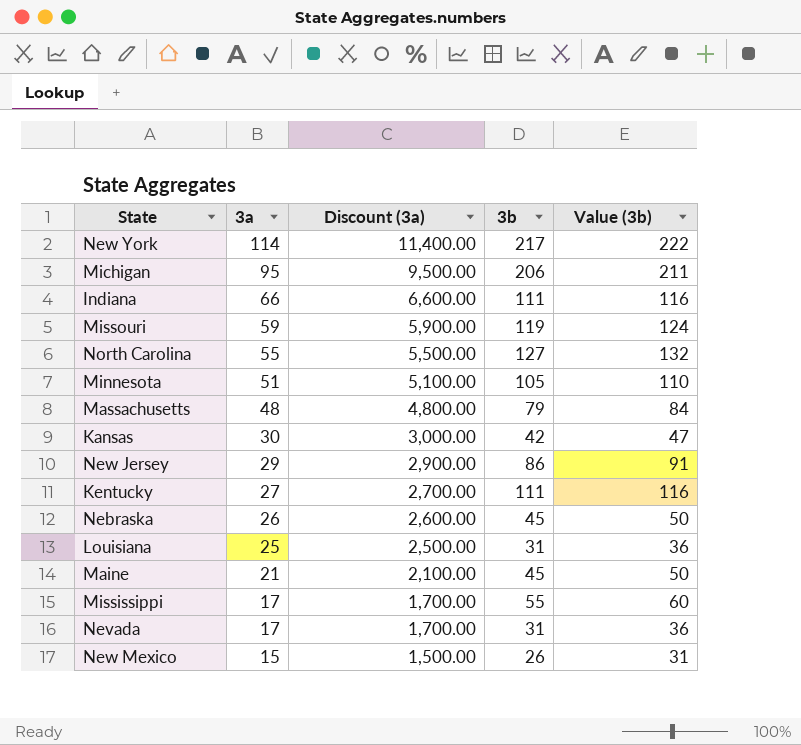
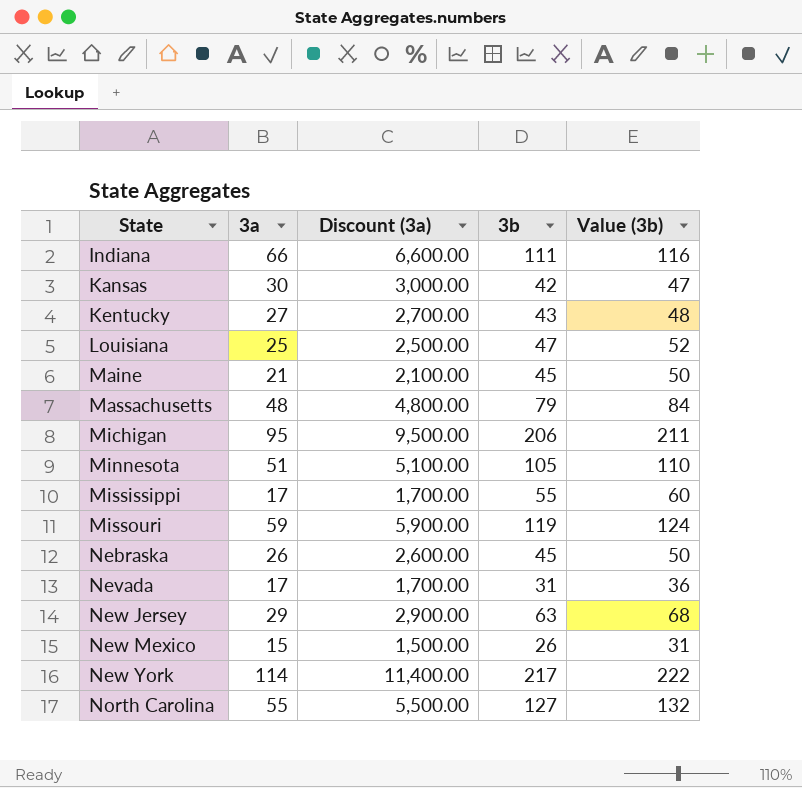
row order: 3a descending -> State ascending
Kentucky | 3b: 111 -> 43
Kentucky | Value (3b): 116 -> 48
Louisiana | 3b: 31 -> 47
Louisiana | Value (3b): 36 -> 52
New Jersey | 3b: 86 -> 63
New Jersey | Value (3b): 91 -> 68

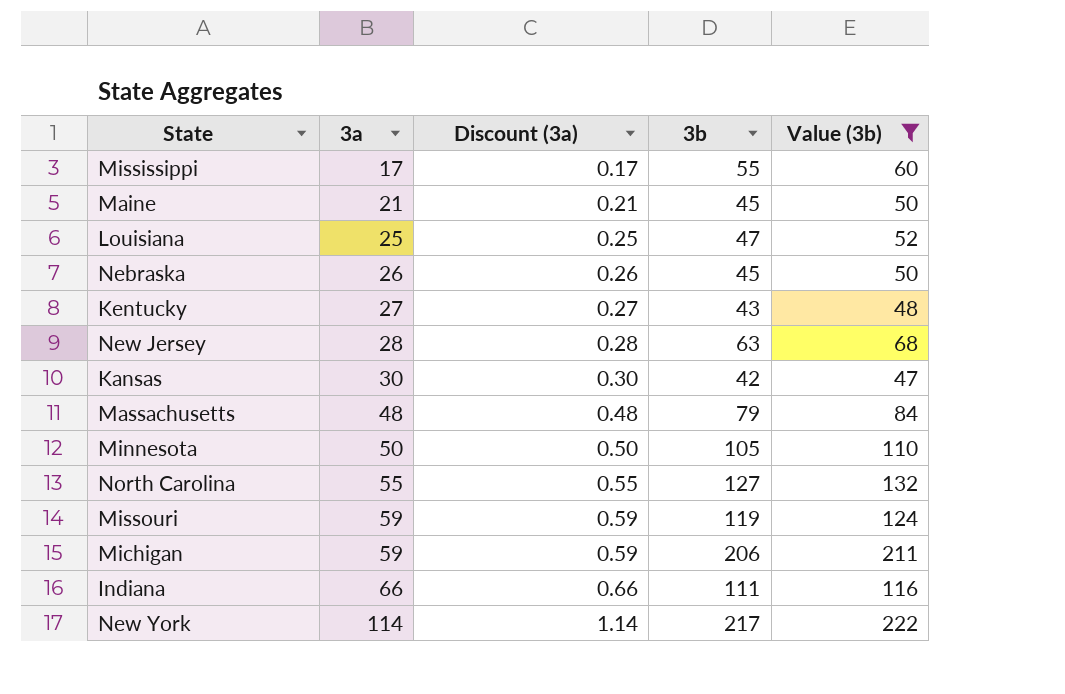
filter: none -> Value (3b) >= 47
row order: State ascending -> 3a ascending
column Discount (3a) | formula: [3a] * 100 -> [3a] * 0.01
New Jersey | 3a: 29 -> 28
Minnesota | 3a: 51 -> 50
Michigan | 3a: 95 -> 59

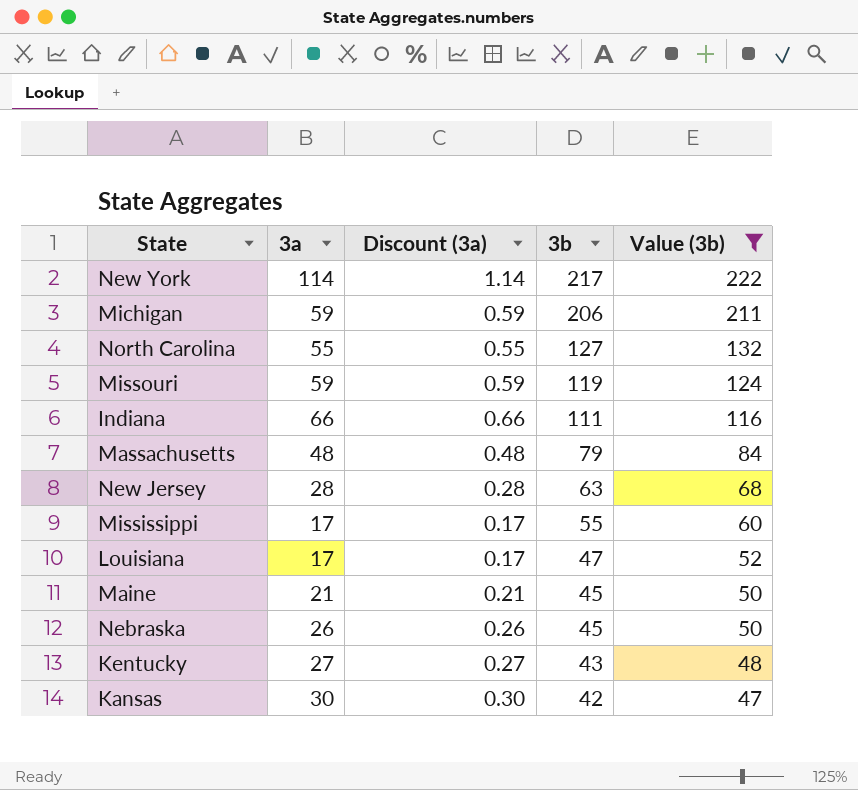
row order: 3a ascending -> 3b descending
row Minnesota: 50 | 0.50 | 105 | 110 -> none
Louisiana | 3a: 25 -> 17
Louisiana | Discount (3a): 0.25 -> 0.17

